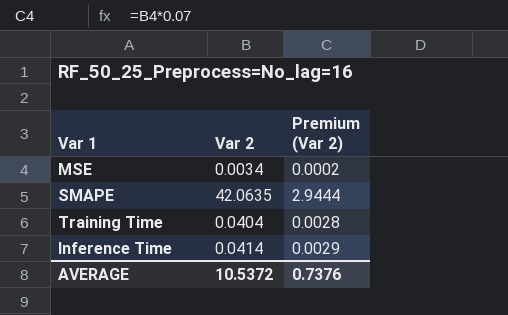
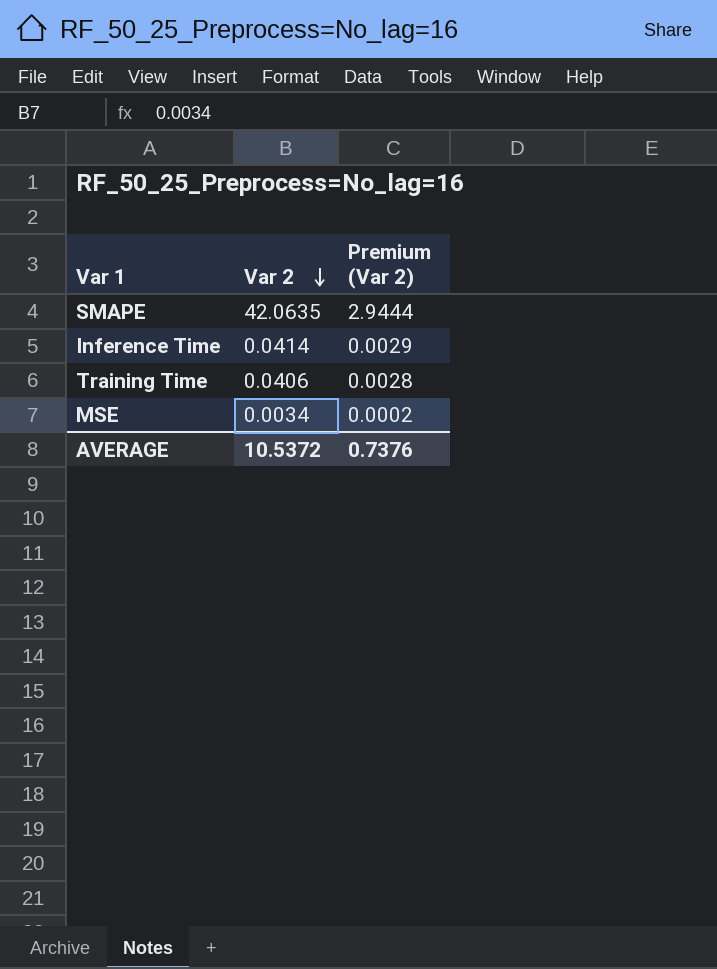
row order: none -> Var 2 descending
Training Time | Var 2: 0.0404 -> 0.0406

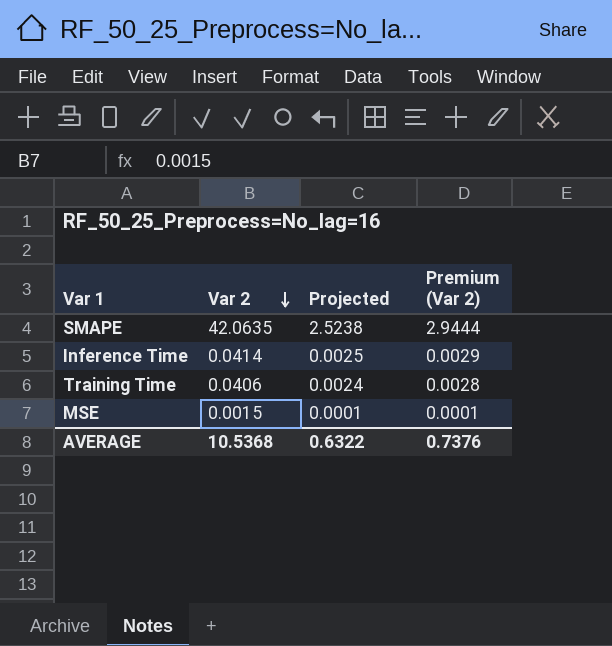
column Projected | formula: none -> [Var 2] * 0.06
MSE | Var 2: 0.0034 -> 0.0015
MSE | Premium (Var 2): 0.0002 -> 0.0001
AVERAGE | Var 2: 10.5372 -> 10.5368

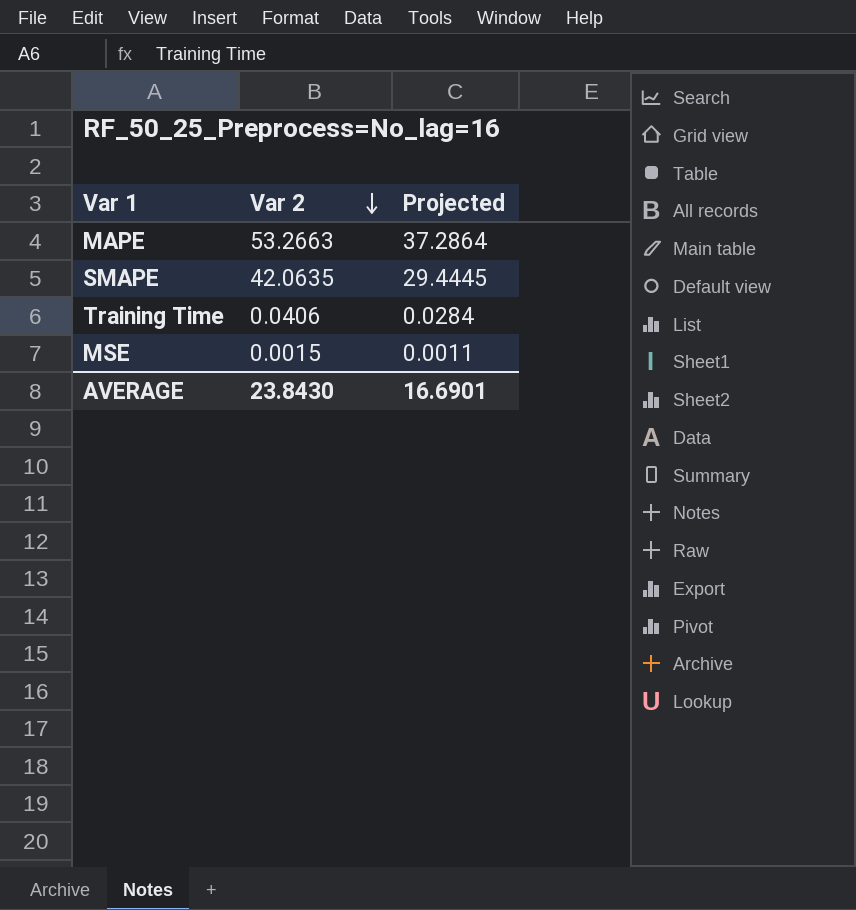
column Premium (Var 2) | formula: [Var 2] * 0.07 -> none
column Projected | formula: [Var 2] * 0.06 -> [Var 2] * 0.7
row Inference Time: 0.0414 | 0.0025 | 0.0029 -> none
row MAPE: none -> 53.2663 | 37.2864
AVERAGE | Var 2: 10.5368 -> 23.8430
AVERAGE | Projected: 0.6322 -> 16.6901

